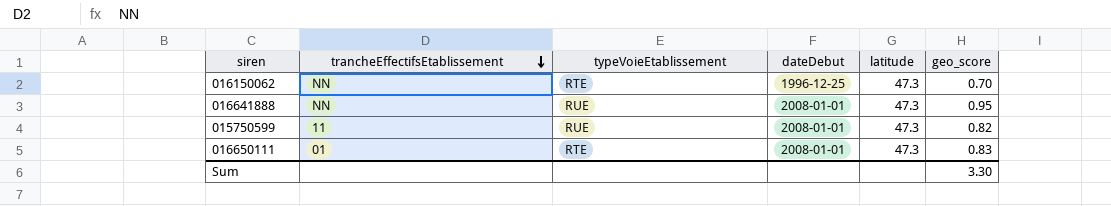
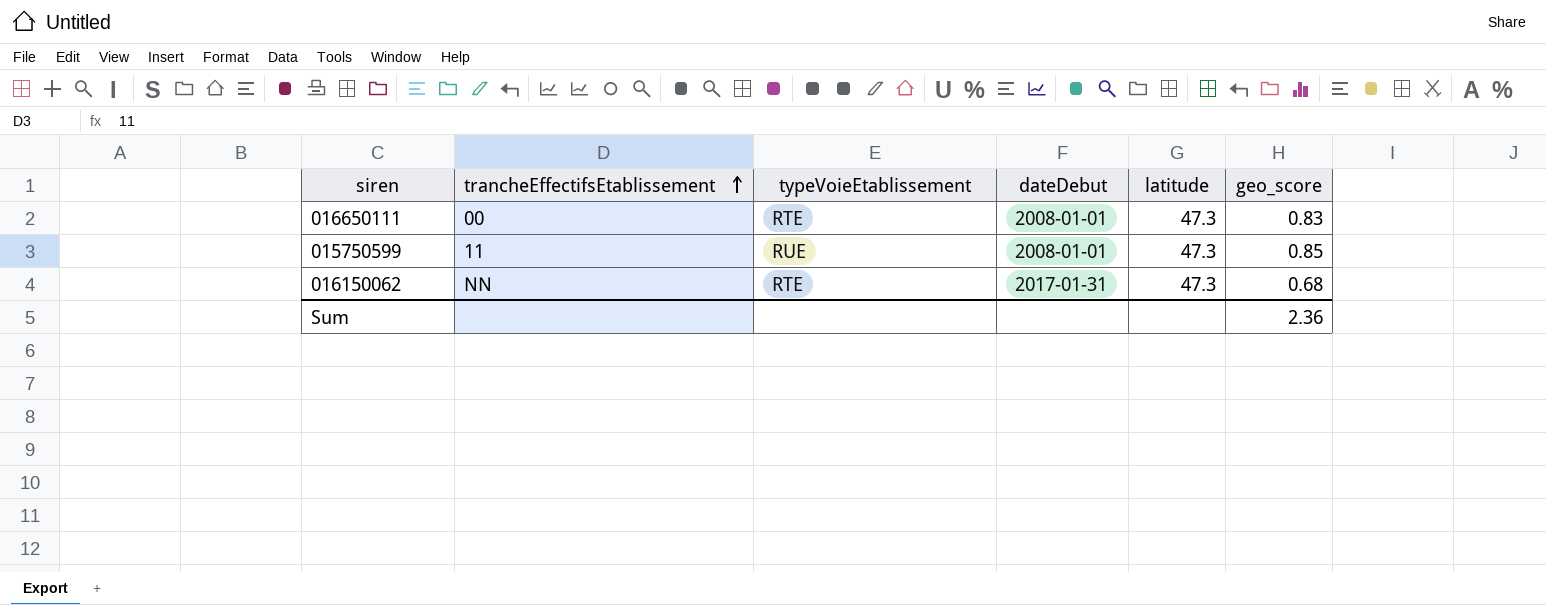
row order: trancheEffectifsEtablissement descending -> trancheEffectifsEtablissement ascending
row 016641888: NN | RUE | 2008-01-01 | 47.3 | 0.95 -> none
016650111 | trancheEffectifsEtablissement: 01 -> 00
015750599 | geo_score: 0.82 -> 0.85
016150062 | dateDebut: 1996-12-25 -> 2017-01-31
016150062 | geo_score: 0.70 -> 0.68
Sum | geo_score: 3.30 -> 2.36

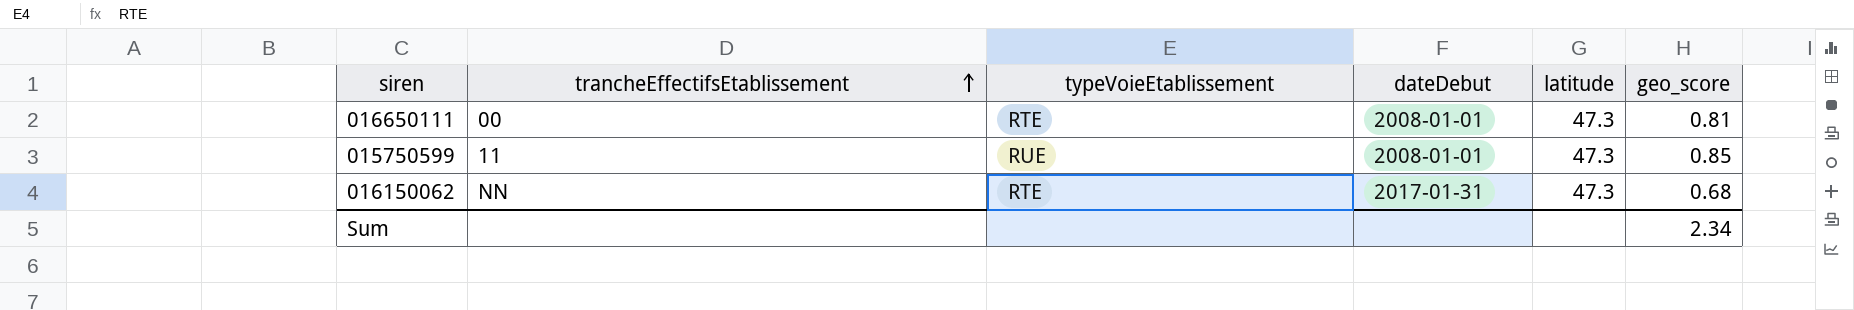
016650111 | geo_score: 0.83 -> 0.81
Sum | geo_score: 2.36 -> 2.34

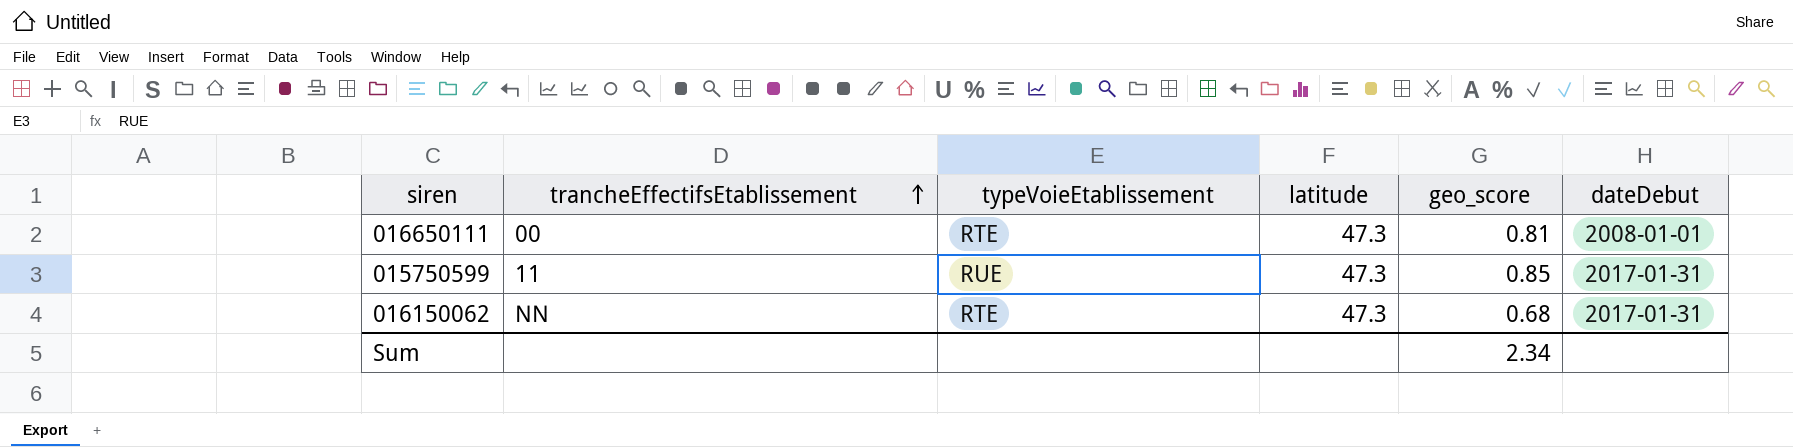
column dateDebut | position: 4 -> 6
015750599 | dateDebut: 2008-01-01 -> 2017-01-31

